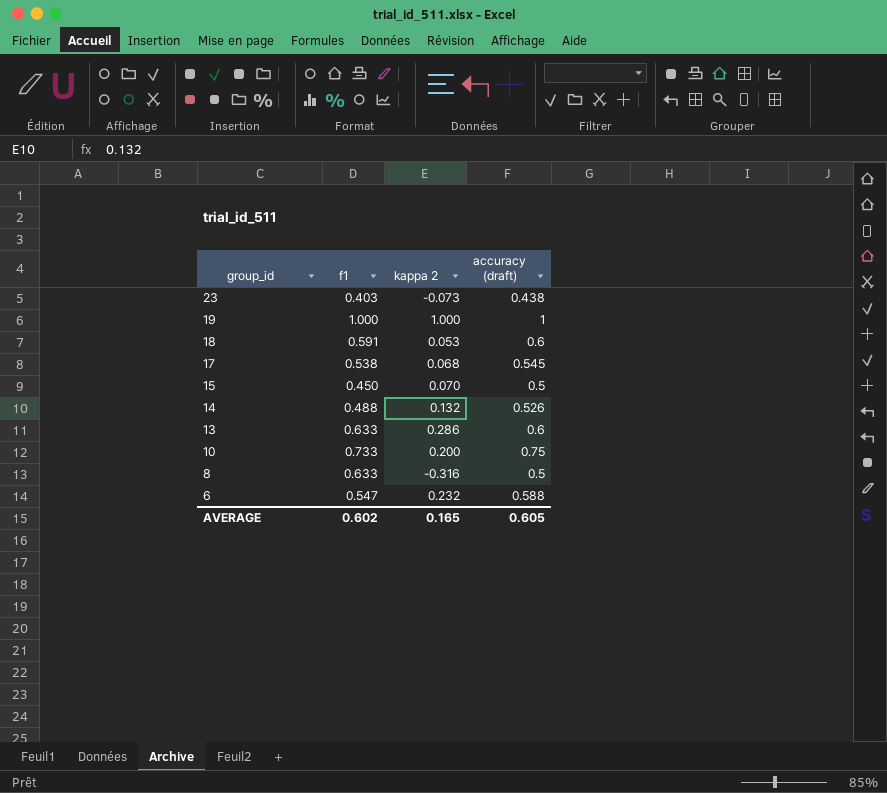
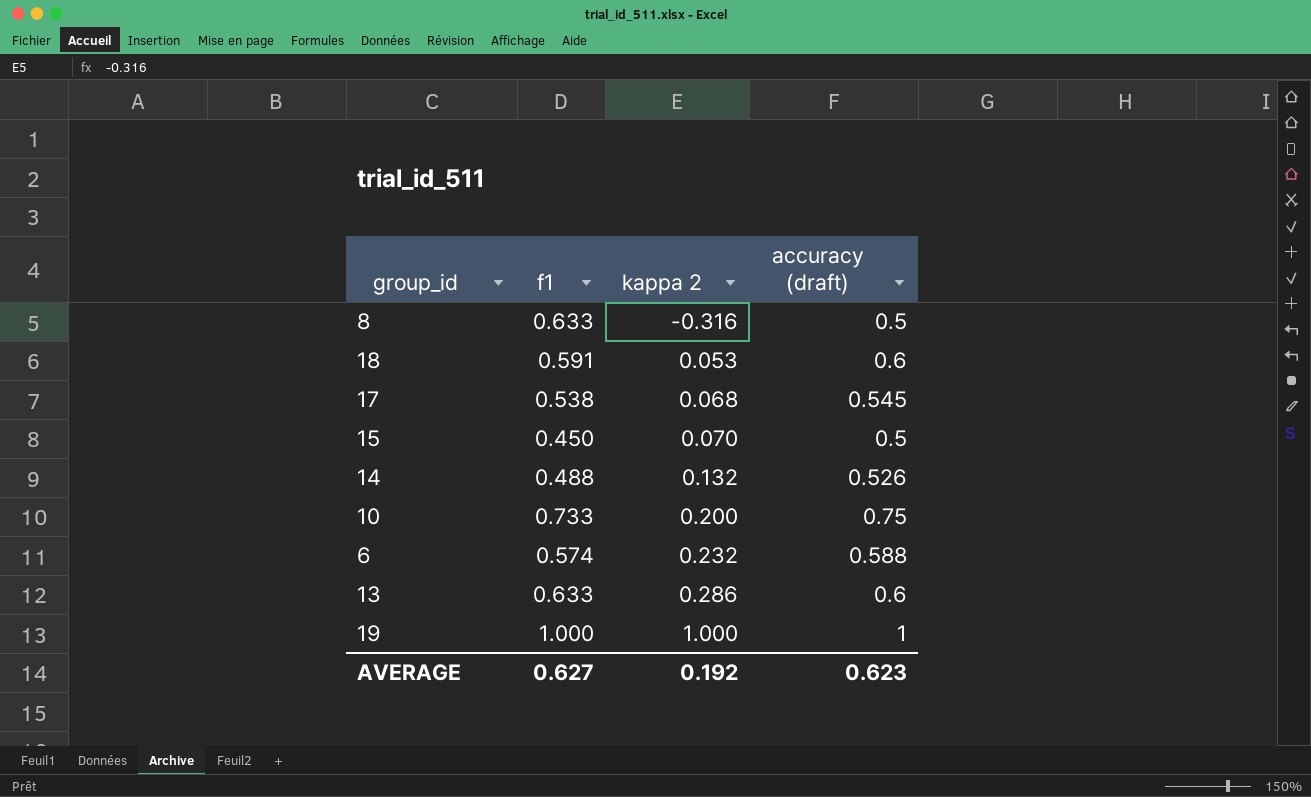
row order: group_id descending -> kappa 2 ascending
row 23: 0.403 | -0.073 | 0.438 -> none
6 | f1: 0.547 -> 0.574
AVERAGE | f1: 0.602 -> 0.627
AVERAGE | kappa 2: 0.165 -> 0.192
AVERAGE | accuracy (draft): 0.605 -> 0.623

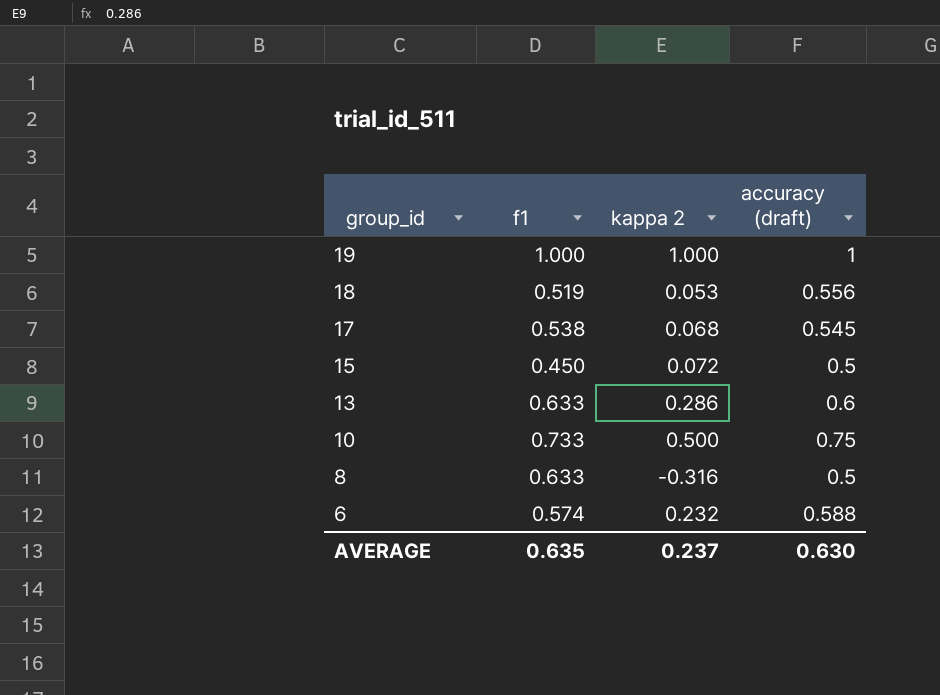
row order: kappa 2 ascending -> group_id descending
row 14: 0.488 | 0.132 | 0.526 -> none
18 | f1: 0.591 -> 0.519
18 | accuracy (draft): 0.6 -> 0.556
15 | kappa 2: 0.070 -> 0.072
10 | kappa 2: 0.200 -> 0.500
AVERAGE | f1: 0.627 -> 0.635
AVERAGE | kappa 2: 0.192 -> 0.237
AVERAGE | accuracy (draft): 0.623 -> 0.630

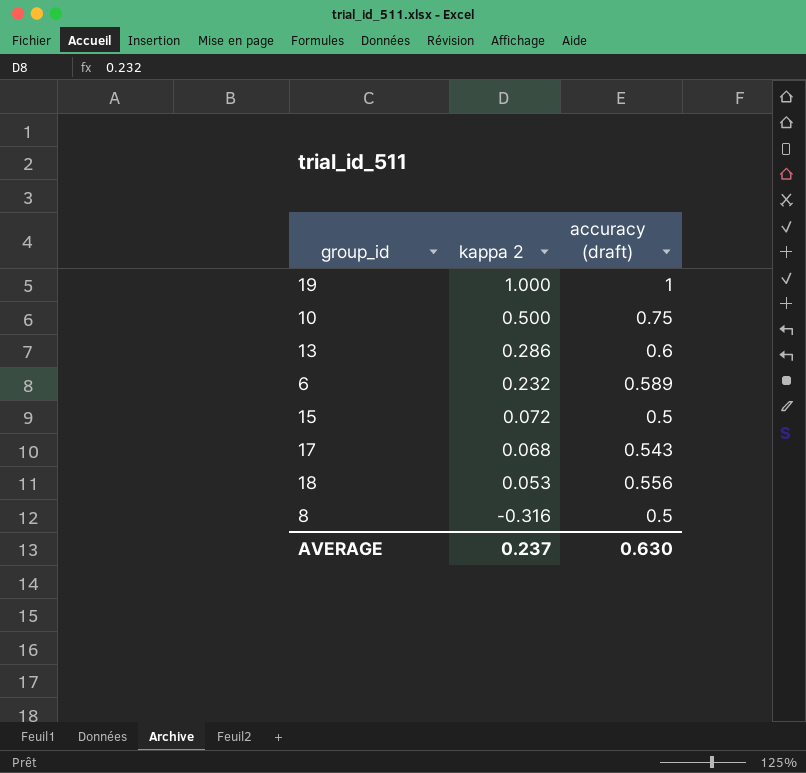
row order: group_id descending -> kappa 2 descending
column f1 | position: 2 -> none
6 | accuracy (draft): 0.588 -> 0.589
17 | accuracy (draft): 0.545 -> 0.543

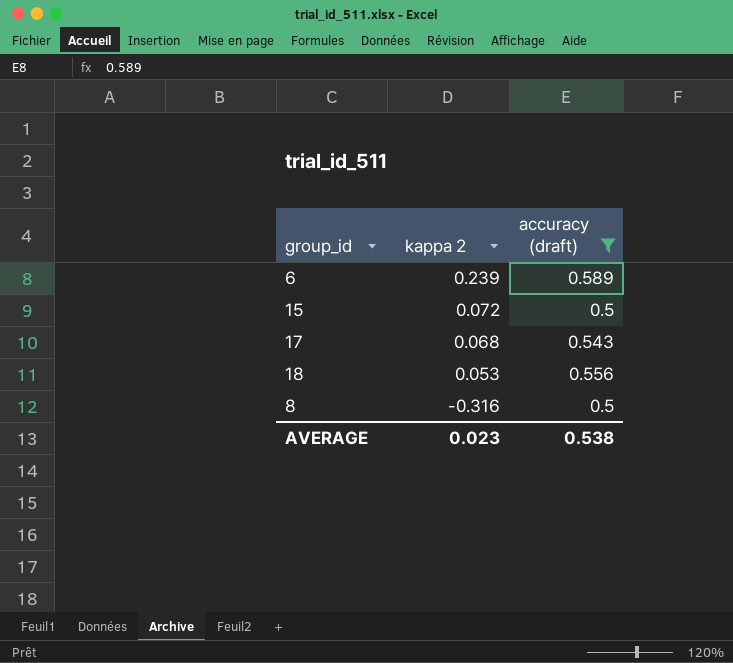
filter: none -> accuracy (draft) <= 0.589
6 | kappa 2: 0.232 -> 0.239
AVERAGE | kappa 2: 0.237 -> 0.023
AVERAGE | accuracy (draft): 0.630 -> 0.538

